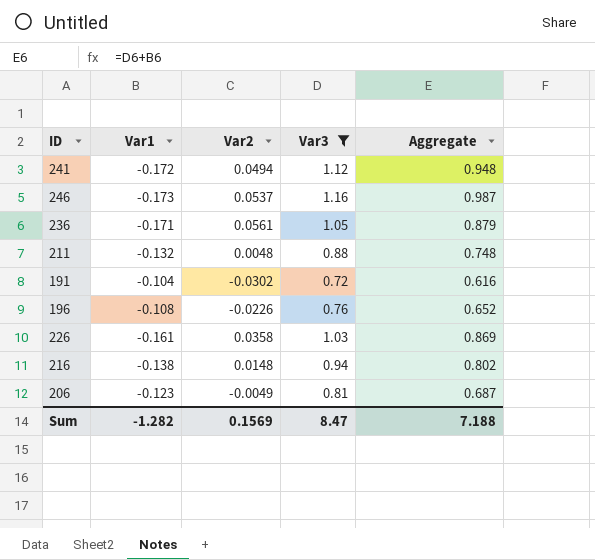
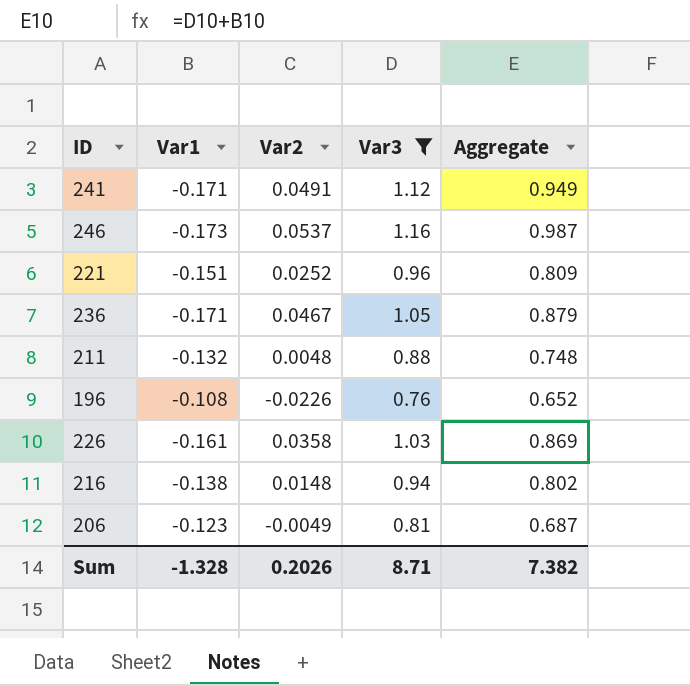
row 191: -0.104 | -0.0302 | 0.72 | 0.616 -> none
241 | Var1: -0.172 -> -0.171
241 | Var2: 0.0494 -> 0.0491
241 | Aggregate: 0.948 -> 0.949
row 221: none -> -0.151 | 0.0252 | 0.96 | 0.809
236 | Var2: 0.0561 -> 0.0467
Sum | Var1: -1.282 -> -1.328
Sum | Var2: 0.1569 -> 0.2026
Sum | Var3: 8.47 -> 8.71
Sum | Aggregate: 7.188 -> 7.382

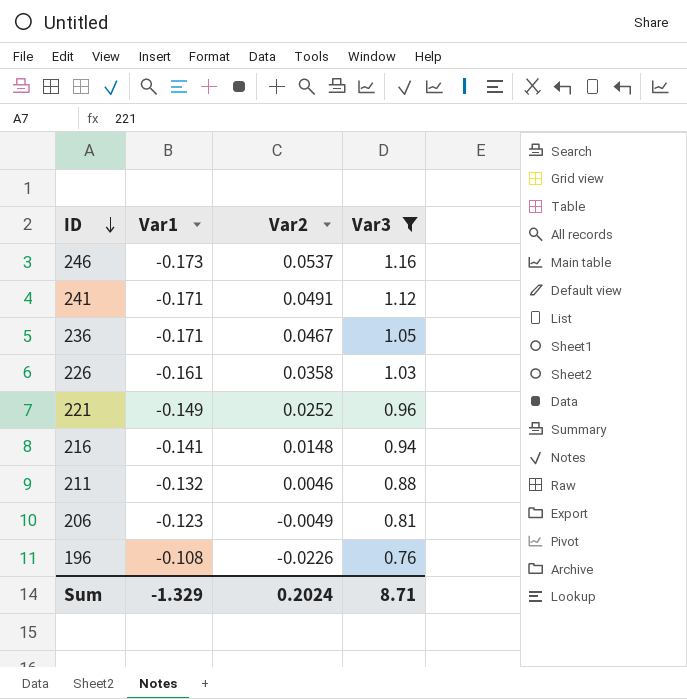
row order: none -> ID descending
column Aggregate | formula: [Var1] + [Var3] -> none
221 | Var1: -0.151 -> -0.149
216 | Var1: -0.138 -> -0.141
211 | Var2: 0.0048 -> 0.0046
Sum | Var1: -1.328 -> -1.329
Sum | Var2: 0.2026 -> 0.2024

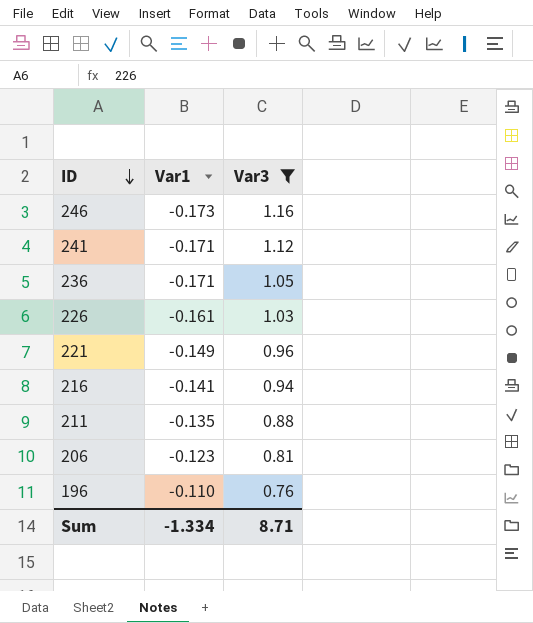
column Var2 | position: 3 -> none
211 | Var1: -0.132 -> -0.135
196 | Var1: -0.108 -> -0.110
Sum | Var1: -1.329 -> -1.334

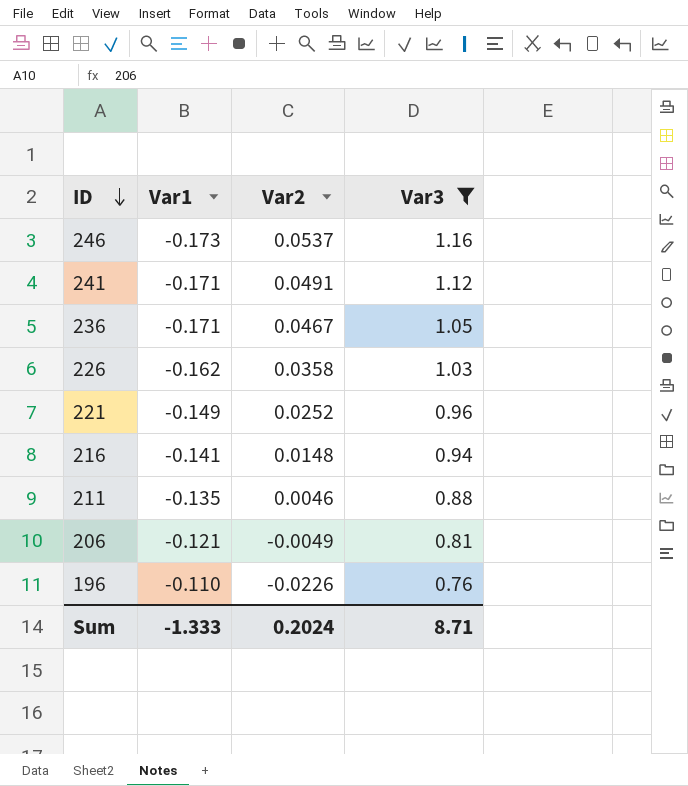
column Var2 | position: none -> 3
226 | Var1: -0.161 -> -0.162
206 | Var1: -0.123 -> -0.121
Sum | Var1: -1.334 -> -1.333

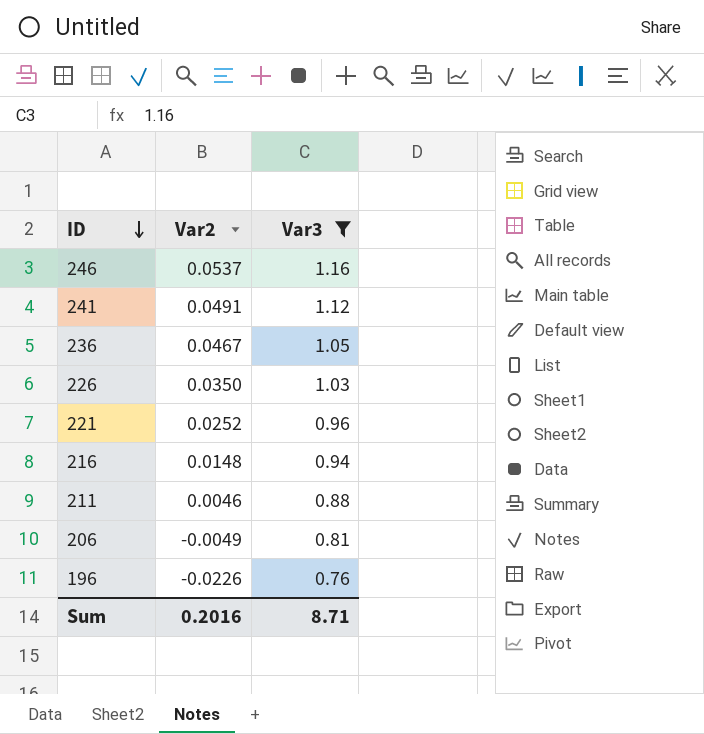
column Var1 | position: 2 -> none
226 | Var2: 0.0358 -> 0.0350
Sum | Var2: 0.2024 -> 0.2016

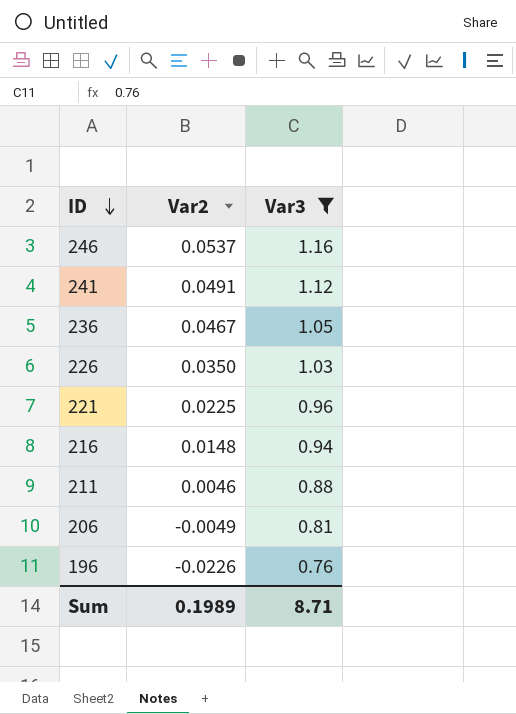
221 | Var2: 0.0252 -> 0.0225
Sum | Var2: 0.2016 -> 0.1989

